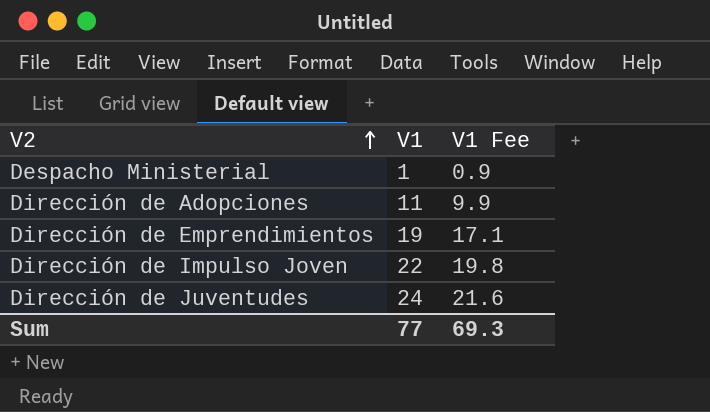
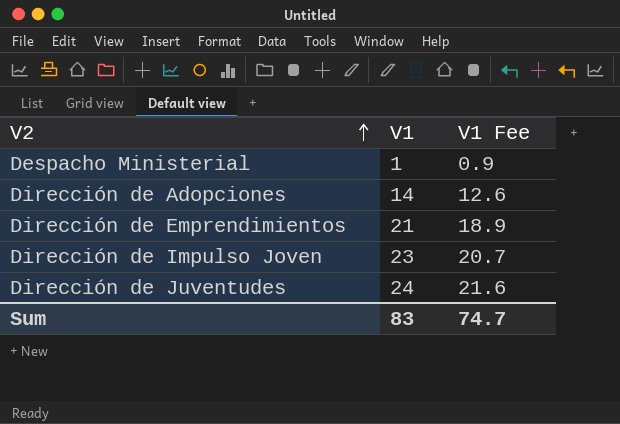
Dirección de Adopciones | V1: 11 -> 14
Dirección de Adopciones | V1 Fee: 9.9 -> 12.6
Dirección de Emprendimientos | V1: 19 -> 21
Dirección de Emprendimientos | V1 Fee: 17.1 -> 18.9
Dirección de Impulso Joven | V1: 22 -> 23
Dirección de Impulso Joven | V1 Fee: 19.8 -> 20.7
Sum | V1: 77 -> 83
Sum | V1 Fee: 69.3 -> 74.7

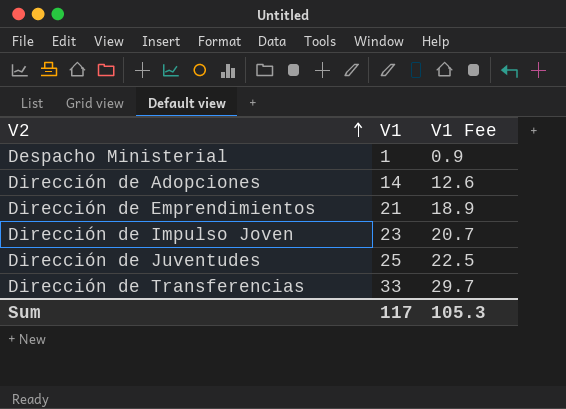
Dirección de Juventudes | V1: 24 -> 25
Dirección de Juventudes | V1 Fee: 21.6 -> 22.5
row Dirección de Transferencias: none -> 33 | 29.7
Sum | V1: 83 -> 117
Sum | V1 Fee: 74.7 -> 105.3

